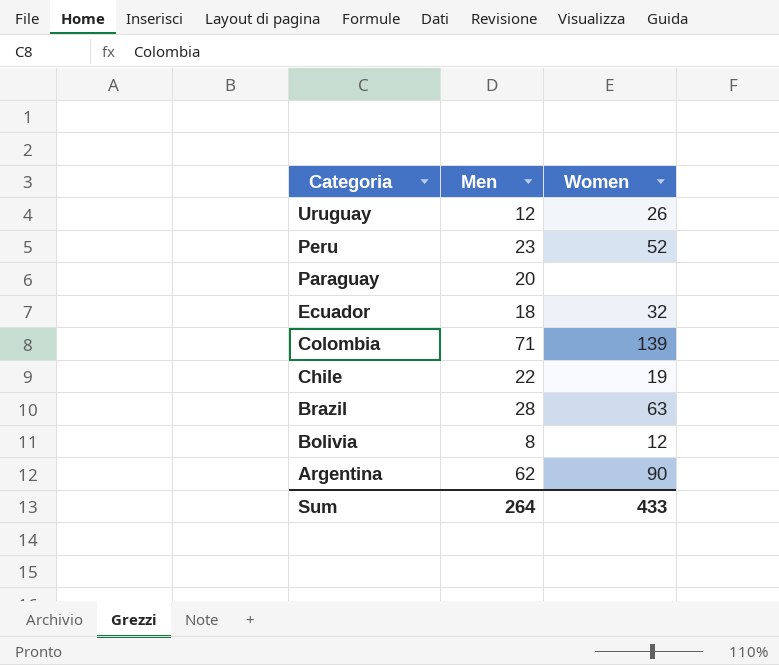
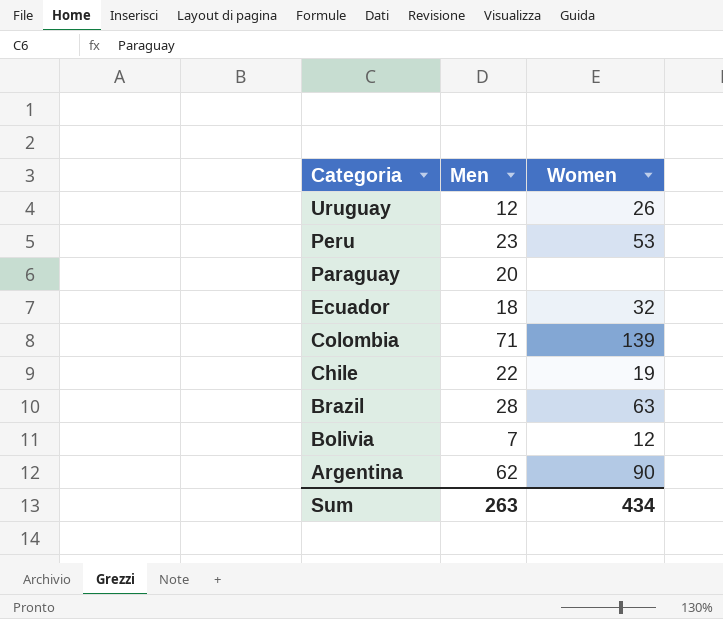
Peru | Women: 52 -> 53
Bolivia | Men: 8 -> 7
Sum | Men: 264 -> 263
Sum | Women: 433 -> 434

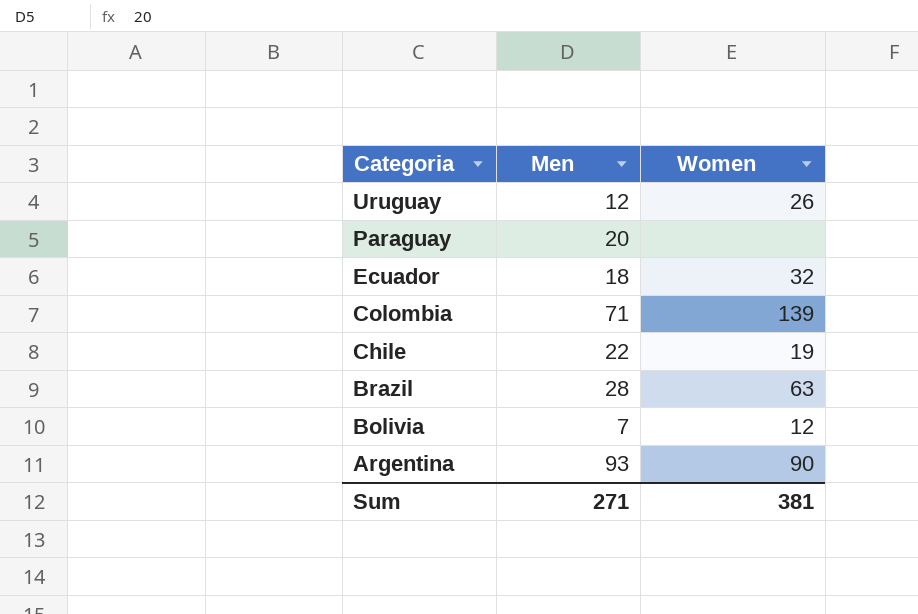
row Peru: 23 | 53 -> none
Argentina | Men: 62 -> 93
Sum | Men: 263 -> 271
Sum | Women: 434 -> 381

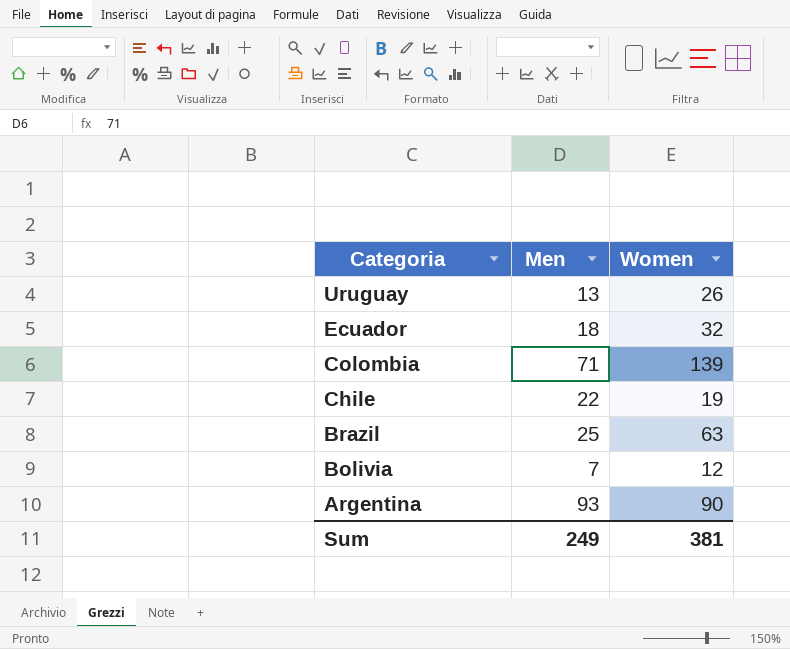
row Paraguay: 20 | none -> none
Uruguay | Men: 12 -> 13
Brazil | Men: 28 -> 25
Sum | Men: 271 -> 249

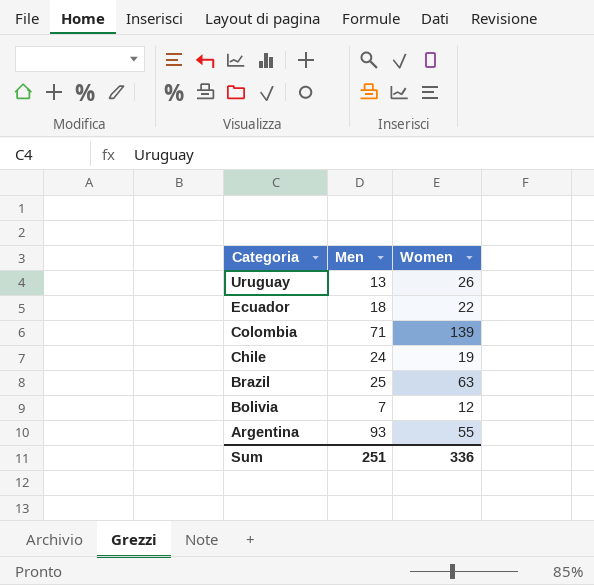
Ecuador | Women: 32 -> 22
Chile | Men: 22 -> 24
Argentina | Women: 90 -> 55
Sum | Men: 249 -> 251
Sum | Women: 381 -> 336

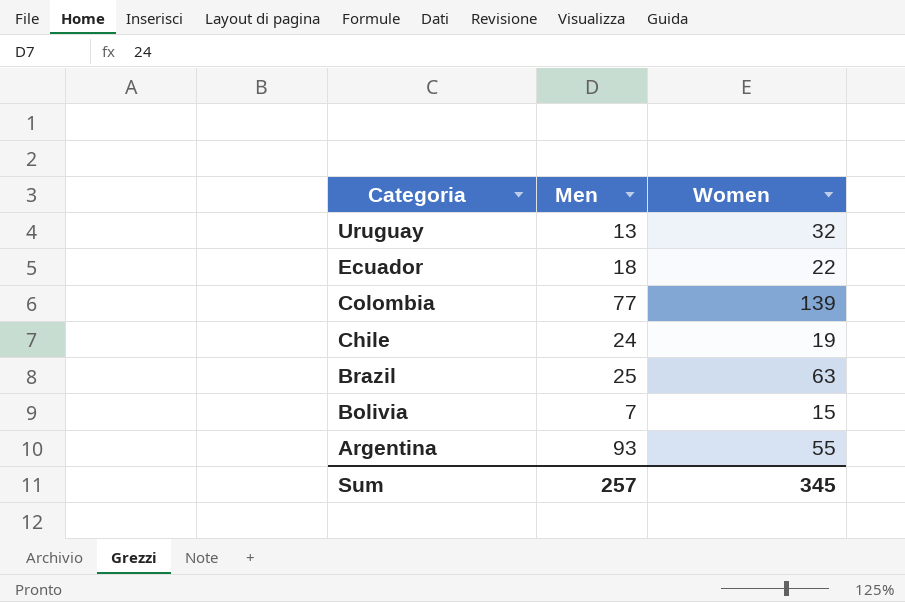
Uruguay | Women: 26 -> 32
Colombia | Men: 71 -> 77
Bolivia | Women: 12 -> 15
Sum | Men: 251 -> 257
Sum | Women: 336 -> 345

